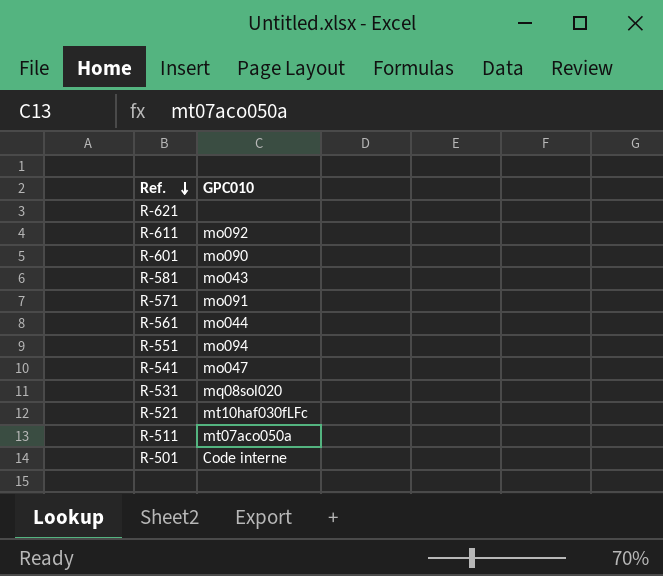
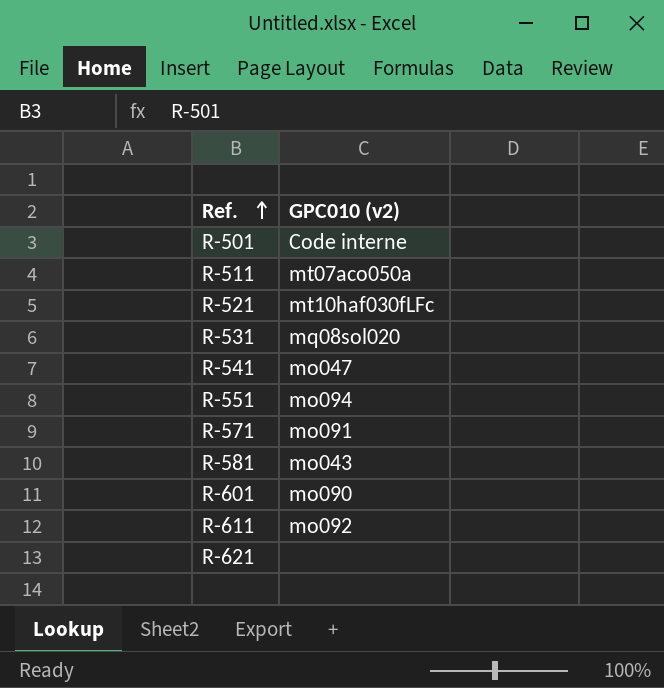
row order: Ref. descending -> Ref. ascending
column name: GPC010 -> GPC010 (v2)
row R-561: mo044 -> none

